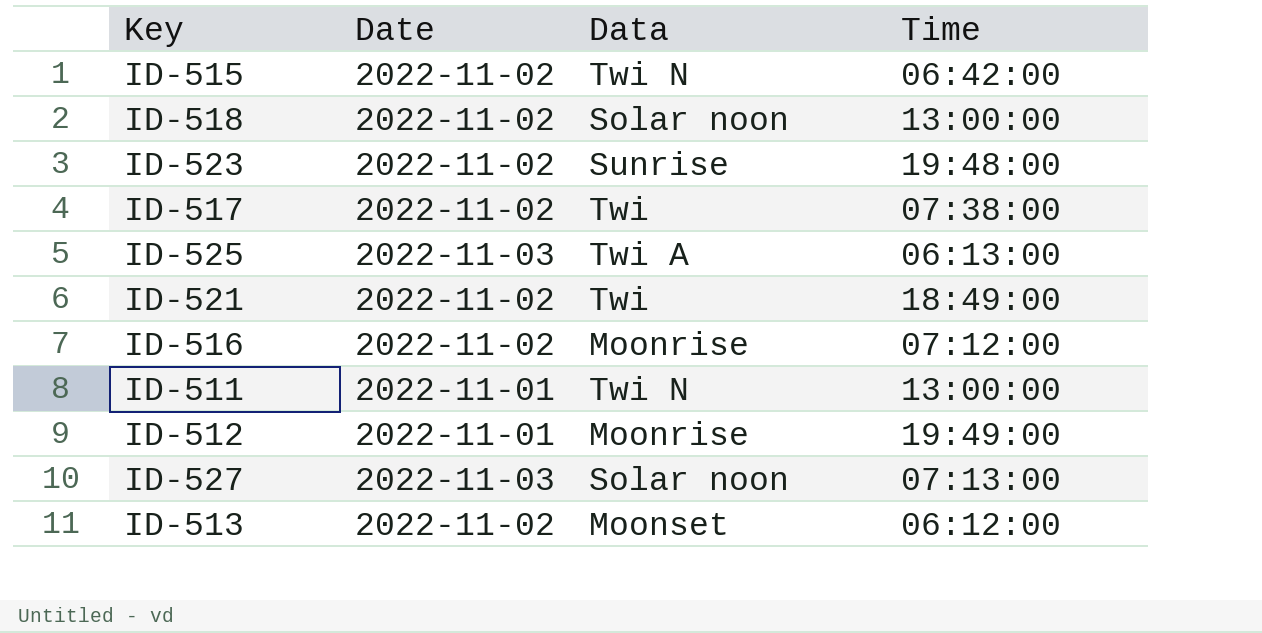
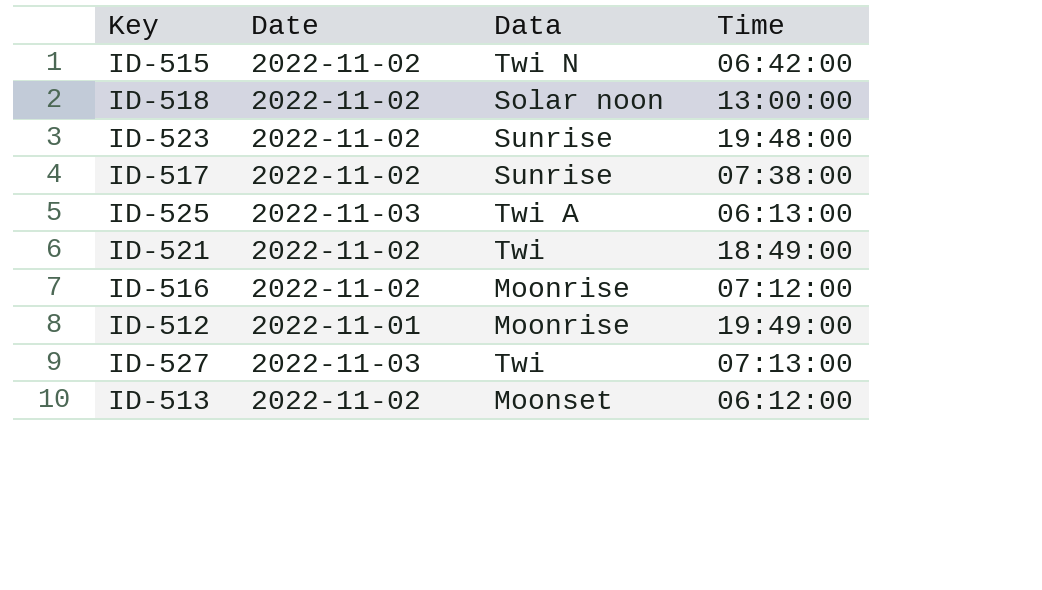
row ID-511: 2022-11-01 | Twi N | 13:00:00 -> none
ID-517 | Data: Twi -> Sunrise
ID-527 | Data: Solar noon -> Twi

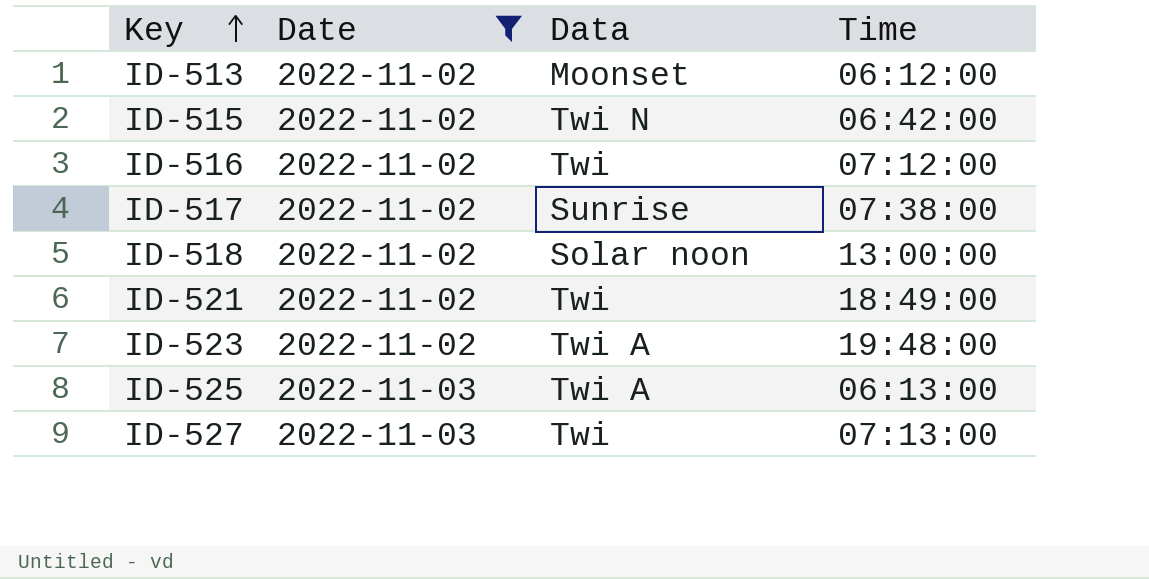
filter: none -> Date != 2022-11-01
row order: none -> Key ascending
ID-516 | Data: Moonrise -> Twi
ID-523 | Data: Sunrise -> Twi A

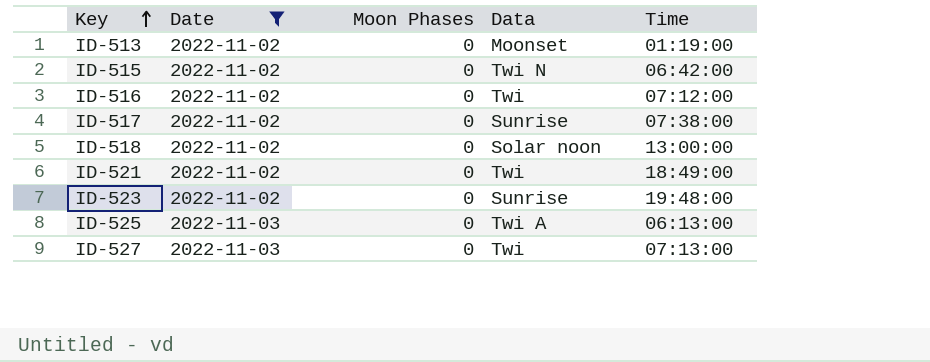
column Moon Phases | position: none -> 3
ID-513 | Time: 06:12:00 -> 01:19:00
ID-523 | Data: Twi A -> Sunrise

